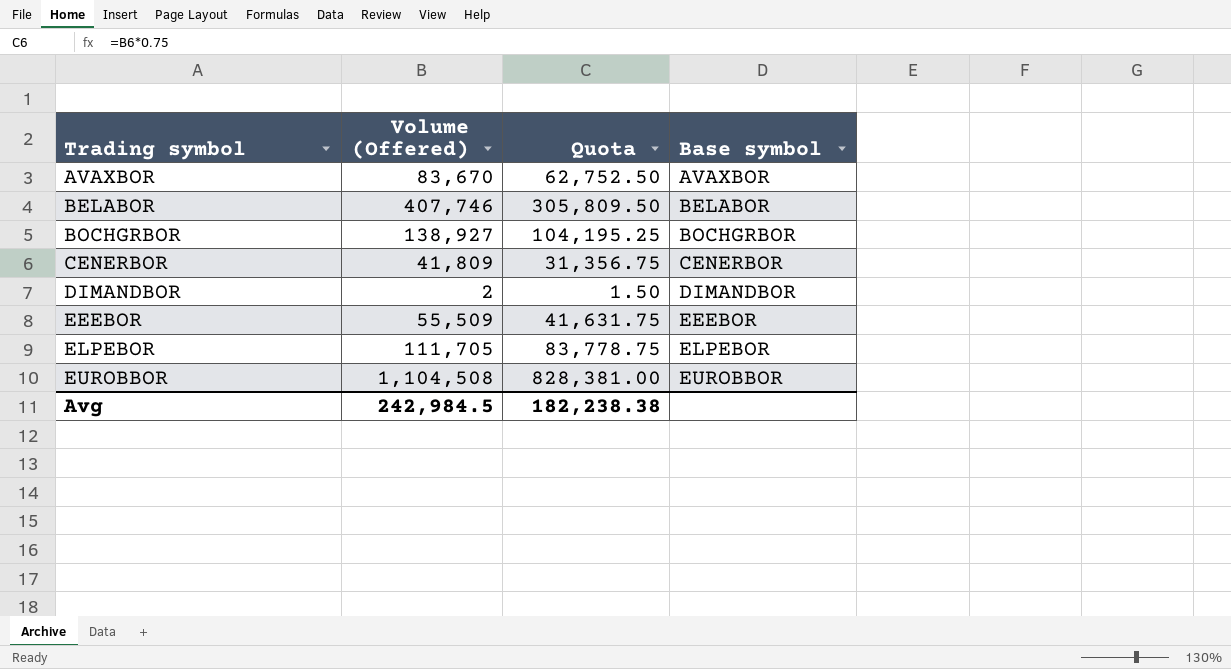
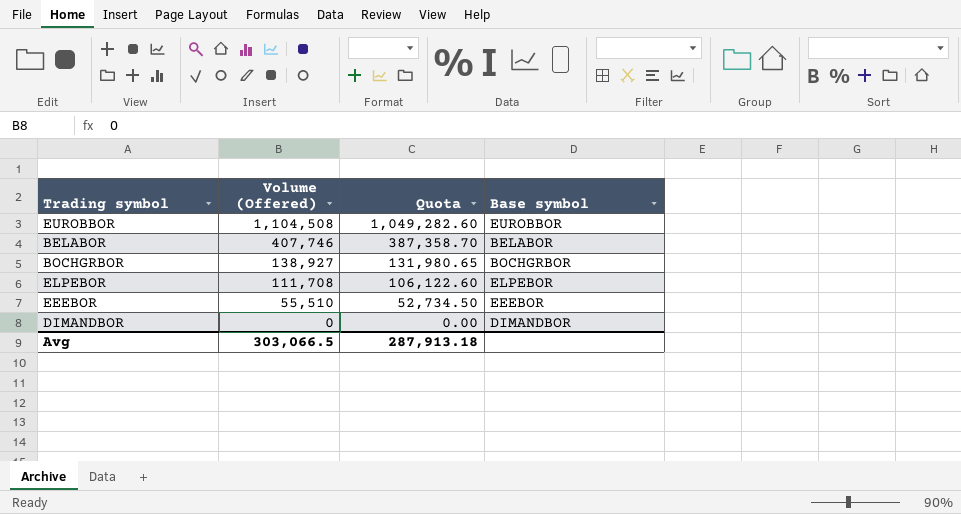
row order: Trading symbol ascending -> Volume (Offered) descending
column Quota | formula: [Volume (Offered)] * 0.75 -> [Volume (Offered)] * 0.95
row AVAXBOR: 83,670 | 62,752.50 | AVAXBOR -> none
row CENERBOR: 41,809 | 31,356.75 | CENERBOR -> none
ELPEBOR | Volume (Offered): 111,705 -> 111,708
EEEBOR | Volume (Offered): 55,509 -> 55,510
DIMANDBOR | Volume (Offered): 2 -> 0
Avg | Volume (Offered): 242,984.5 -> 303,066.5
Avg | Quota: 182,238.38 -> 287,913.18

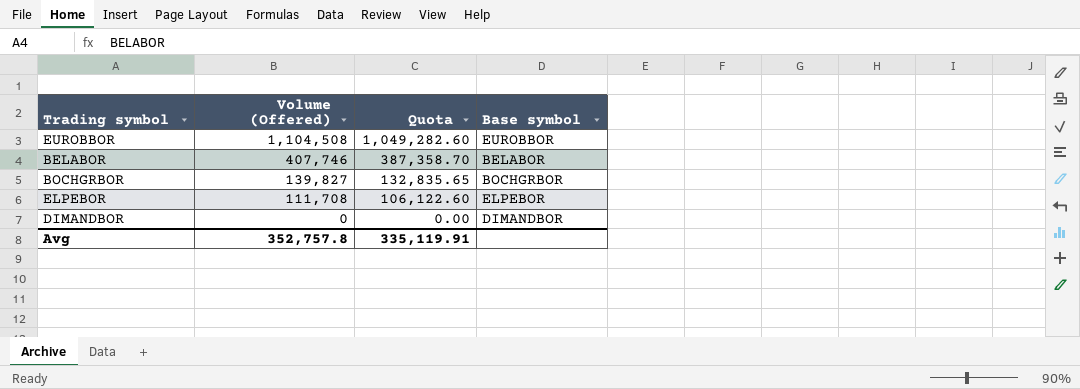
row EEEBOR: 55,510 | 52,734.50 | EEEBOR -> none
BOCHGRBOR | Volume (Offered): 138,927 -> 139,827
BOCHGRBOR | Quota: 131,980.65 -> 132,835.65
Avg | Volume (Offered): 303,066.5 -> 352,757.8
Avg | Quota: 287,913.18 -> 335,119.91

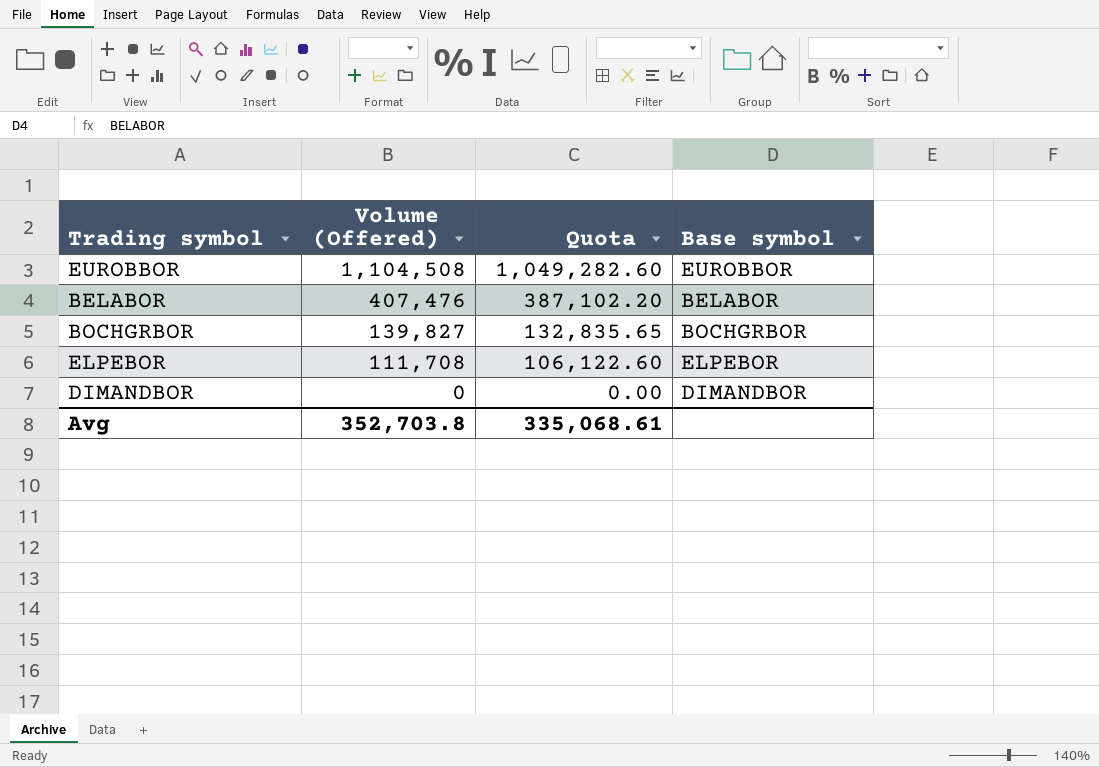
BELABOR | Volume (Offered): 407,746 -> 407,476
BELABOR | Quota: 387,358.70 -> 387,102.20
Avg | Volume (Offered): 352,757.8 -> 352,703.8
Avg | Quota: 335,119.91 -> 335,068.61

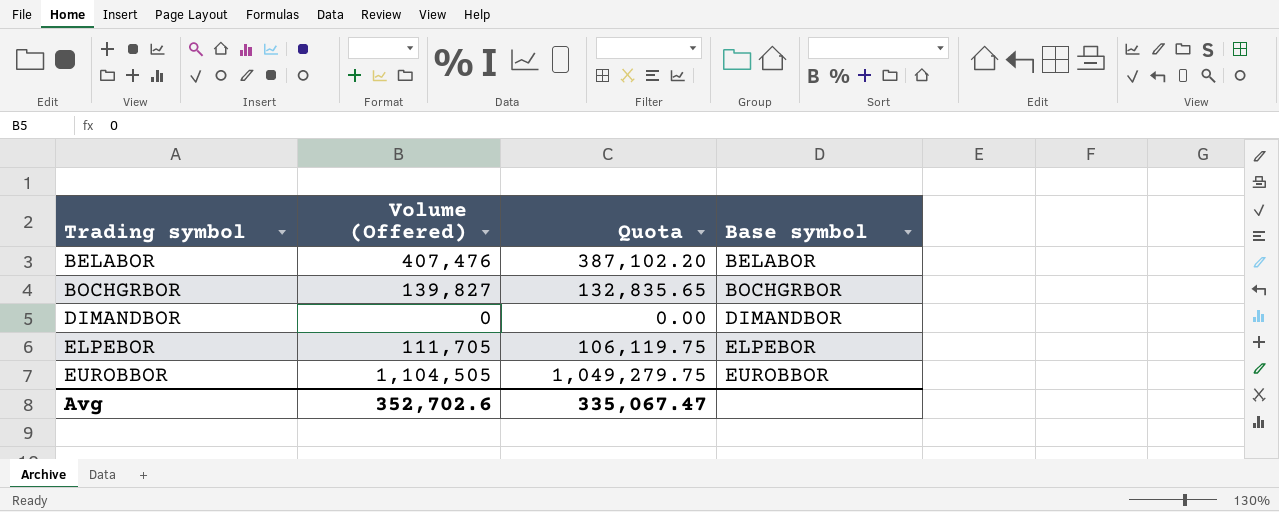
row order: Volume (Offered) descending -> Trading symbol ascending
ELPEBOR | Volume (Offered): 111,708 -> 111,705
ELPEBOR | Quota: 106,122.60 -> 106,119.75
EUROBBOR | Volume (Offered): 1,104,508 -> 1,104,505
EUROBBOR | Quota: 1,049,282.60 -> 1,049,279.75
Avg | Volume (Offered): 352,703.8 -> 352,702.6
Avg | Quota: 335,068.61 -> 335,067.47

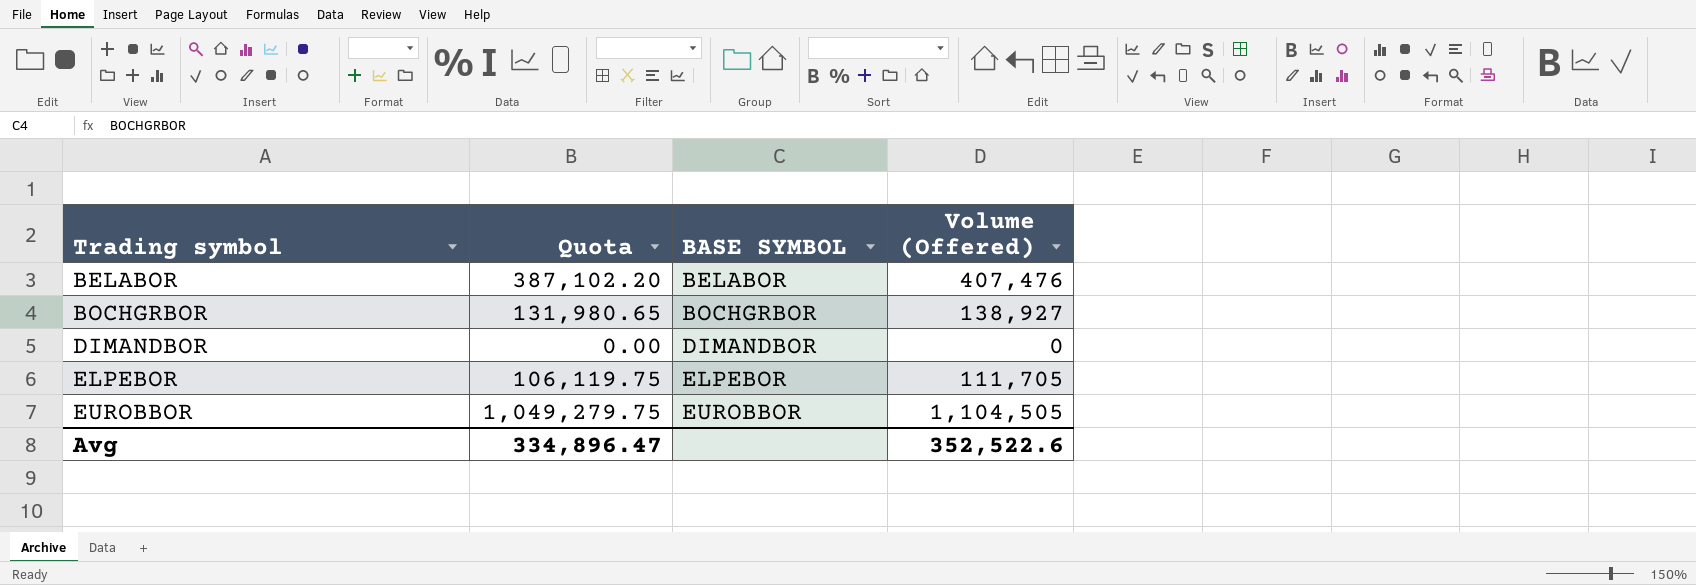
column name: Base symbol -> BASE SYMBOL
column Volume (Offered) | position: 2 -> 4
BOCHGRBOR | Quota: 132,835.65 -> 131,980.65
BOCHGRBOR | Volume (Offered): 139,827 -> 138,927
Avg | Quota: 335,067.47 -> 334,896.47
Avg | Volume (Offered): 352,702.6 -> 352,522.6

